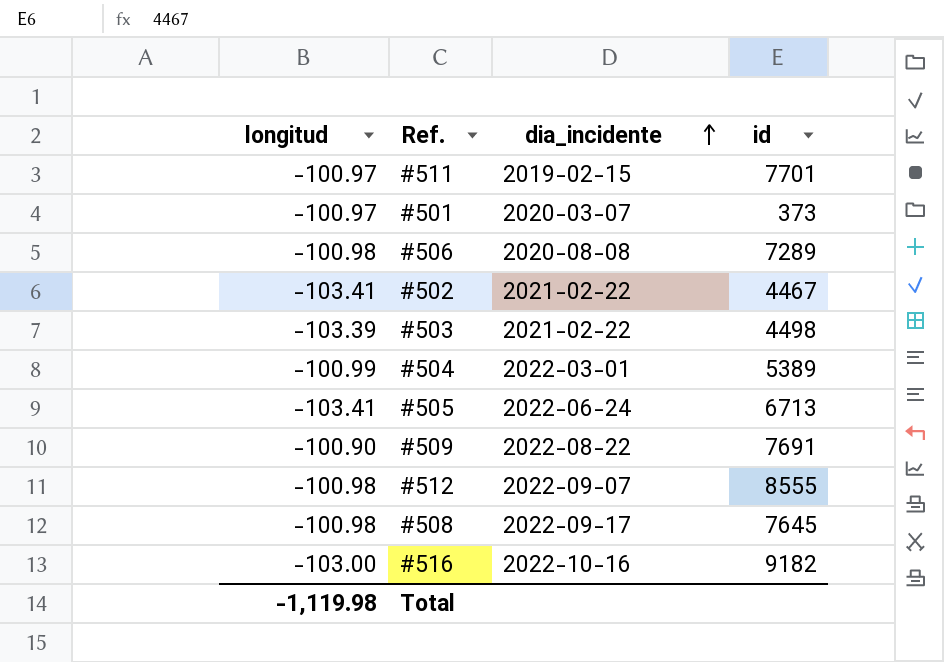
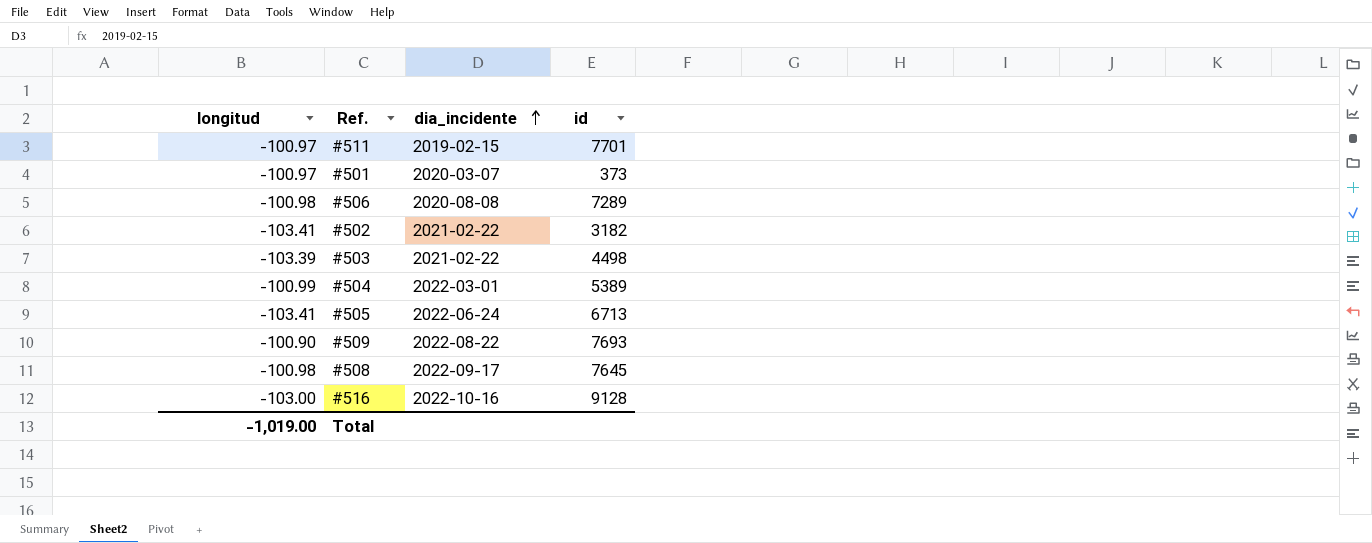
row #512: -100.98 | 2022-09-07 | 8555 -> none
#502 | id: 4467 -> 3182
#509 | id: 7691 -> 7693
#516 | id: 9182 -> 9128
Total | longitud: -1,119.98 -> -1,019.00

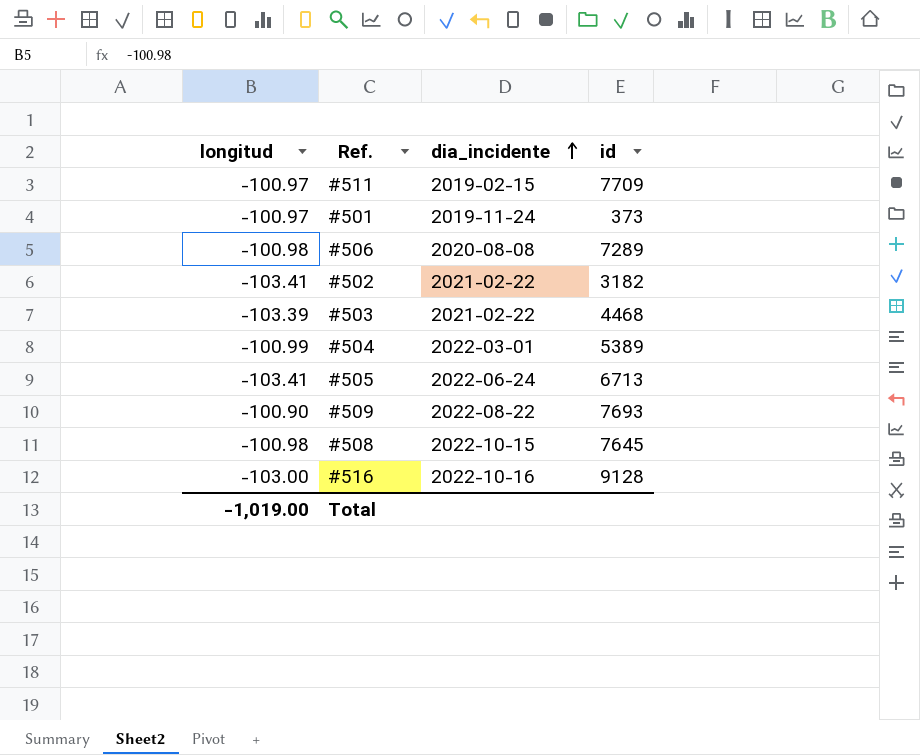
#511 | id: 7701 -> 7709
#501 | dia_incidente: 2020-03-07 -> 2019-11-24
#503 | id: 4498 -> 4468
#508 | dia_incidente: 2022-09-17 -> 2022-10-15

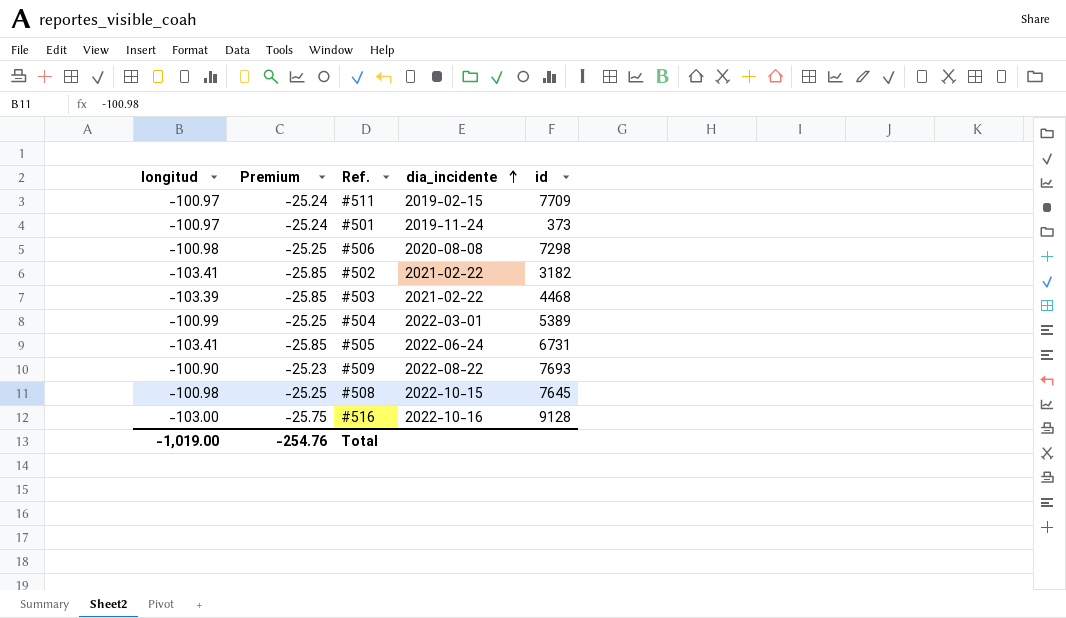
column Premium | formula: none -> [longitud] * 0.25
#506 | id: 7289 -> 7298
#505 | id: 6713 -> 6731

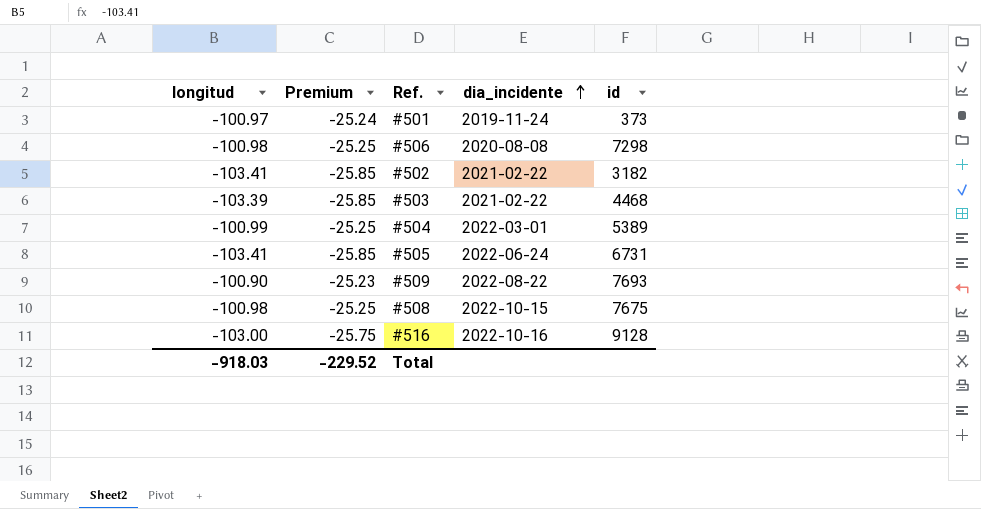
row #511: -100.97 | -25.24 | 2019-02-15 | 7709 -> none
#508 | id: 7645 -> 7675
Total | longitud: -1,019.00 -> -918.03
Total | Premium: -254.76 -> -229.52

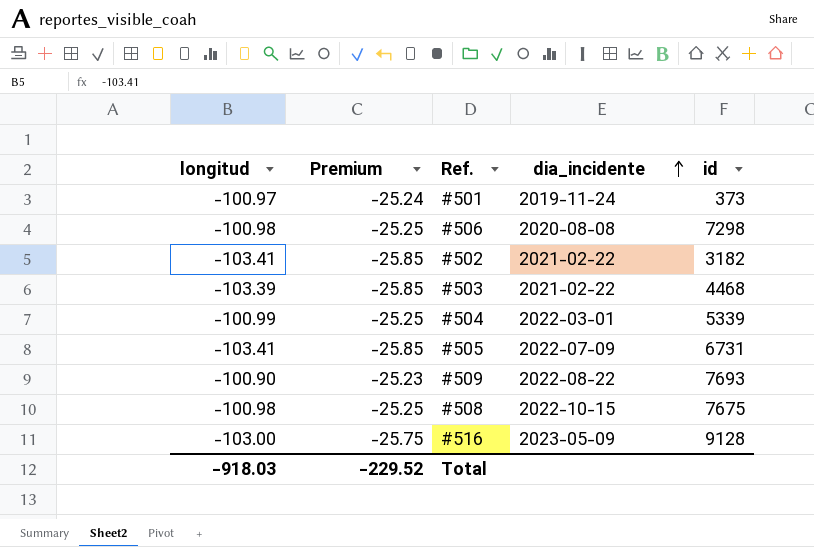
#504 | id: 5389 -> 5339
#505 | dia_incidente: 2022-06-24 -> 2022-07-09
#516 | dia_incidente: 2022-10-16 -> 2023-05-09

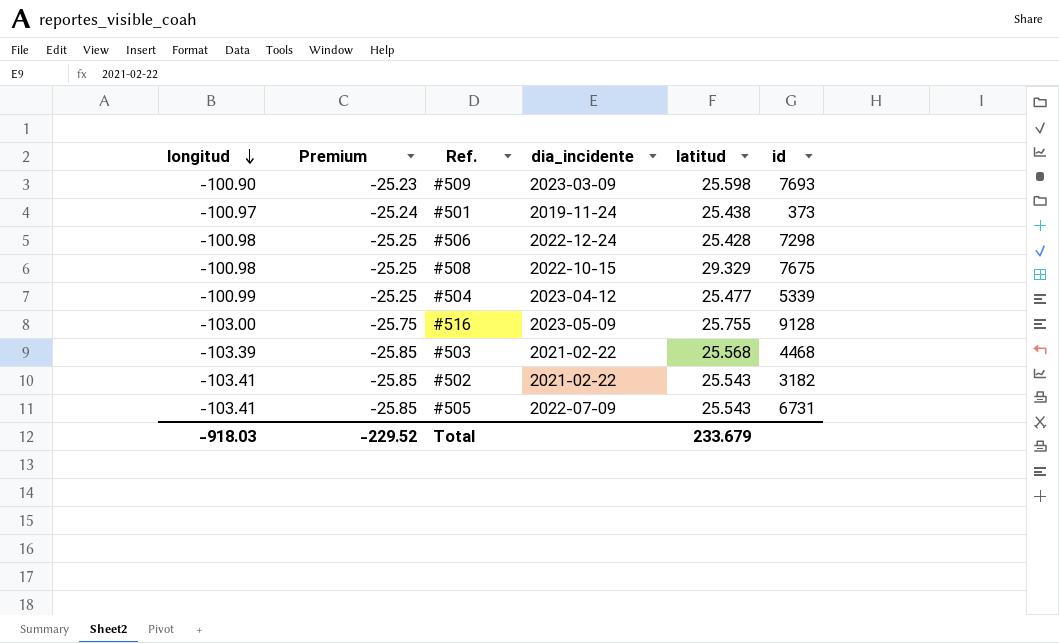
row order: dia_incidente ascending -> longitud descending
column latitud | position: none -> 5
#509 | dia_incidente: 2022-08-22 -> 2023-03-09
#506 | dia_incidente: 2020-08-08 -> 2022-12-24
#504 | dia_incidente: 2022-03-01 -> 2023-04-12

